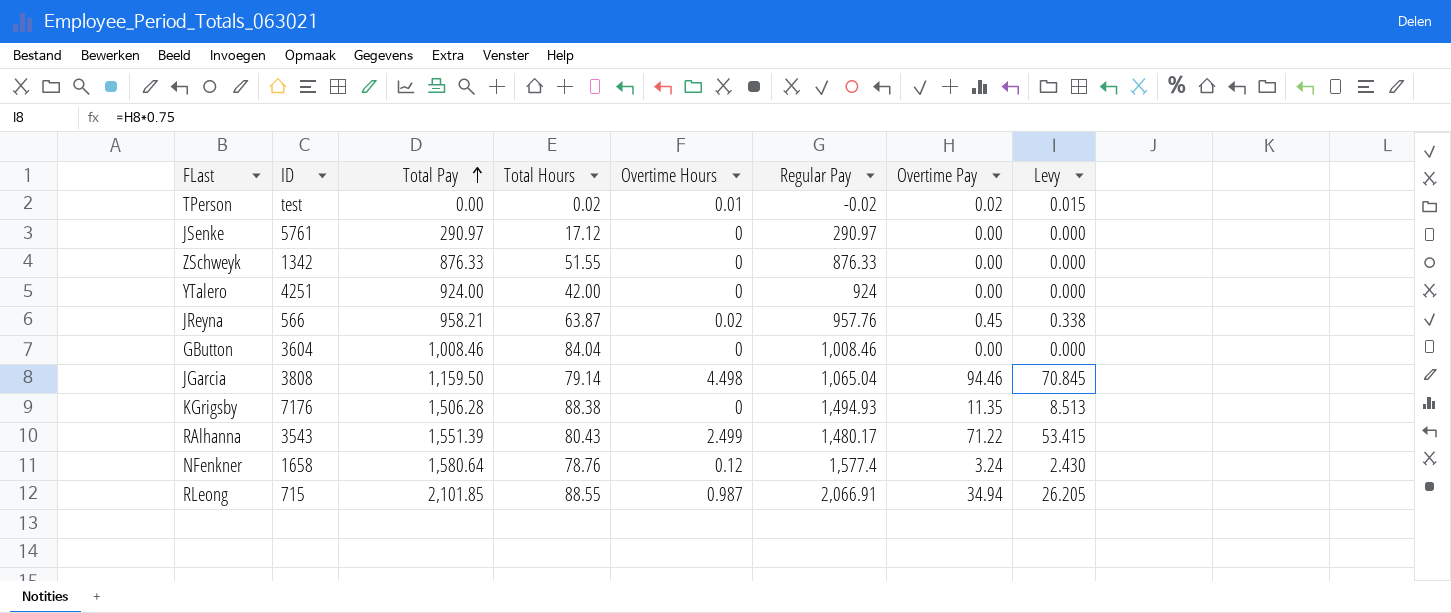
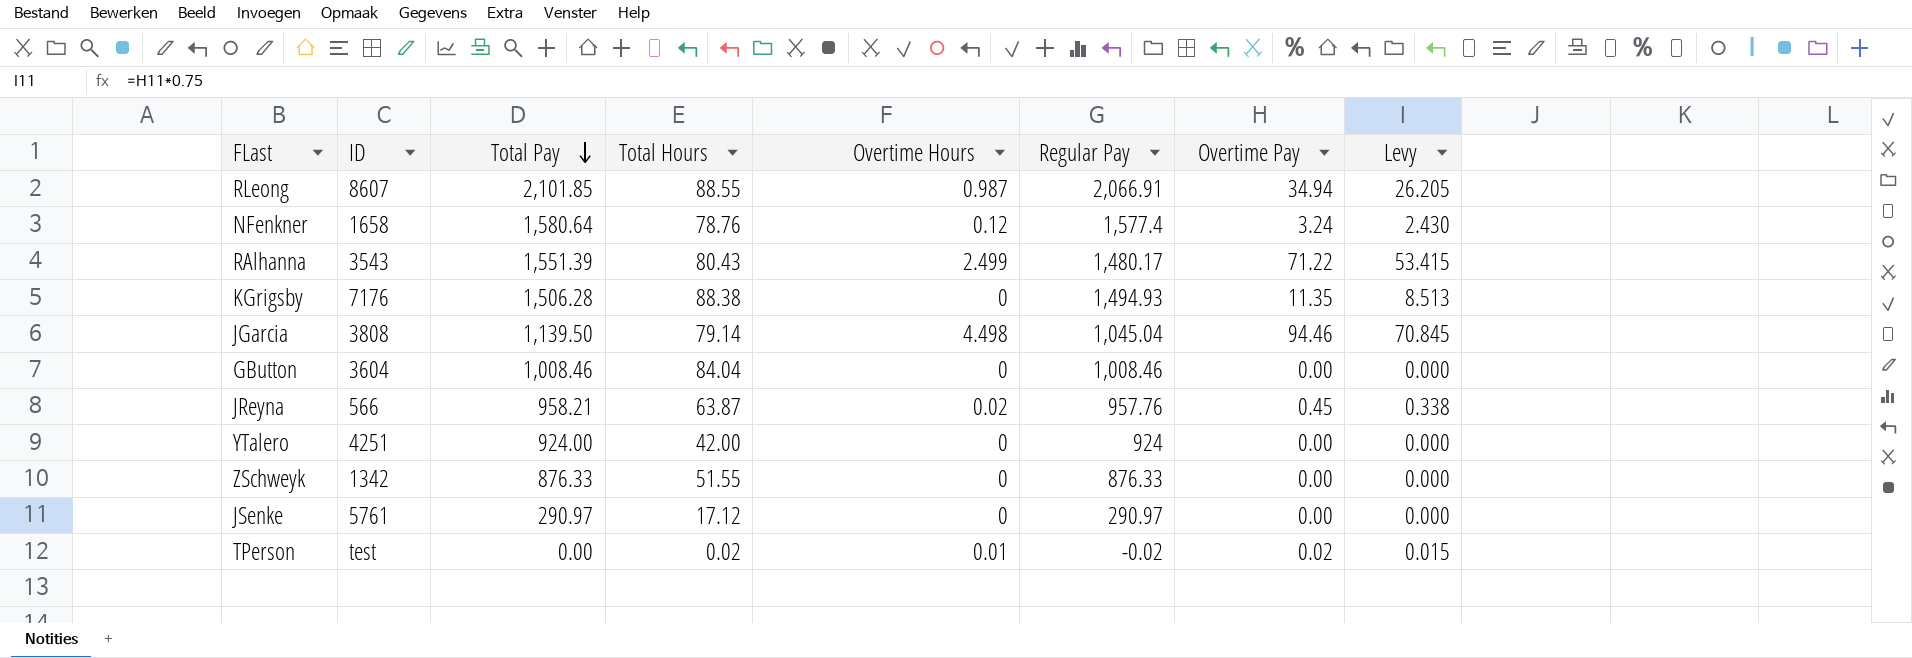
row order: Total Pay ascending -> Total Pay descending
RLeong | ID: 715 -> 8607
JGarcia | Total Pay: 1,159.50 -> 1,139.50
JGarcia | Regular Pay: 1,065.04 -> 1,045.04

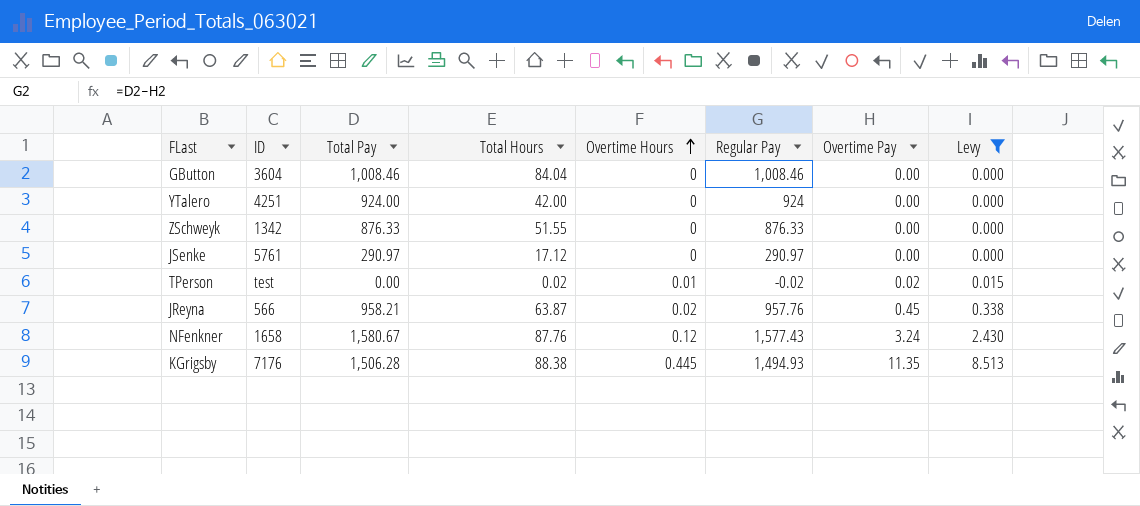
filter: none -> Levy <= 8.513
row order: Total Pay descending -> Overtime Hours ascending
NFenkner | Total Pay: 1,580.64 -> 1,580.67
NFenkner | Total Hours: 78.76 -> 87.76
NFenkner | Regular Pay: 1,577.4 -> 1,577.43
KGrigsby | Overtime Hours: 0 -> 0.445

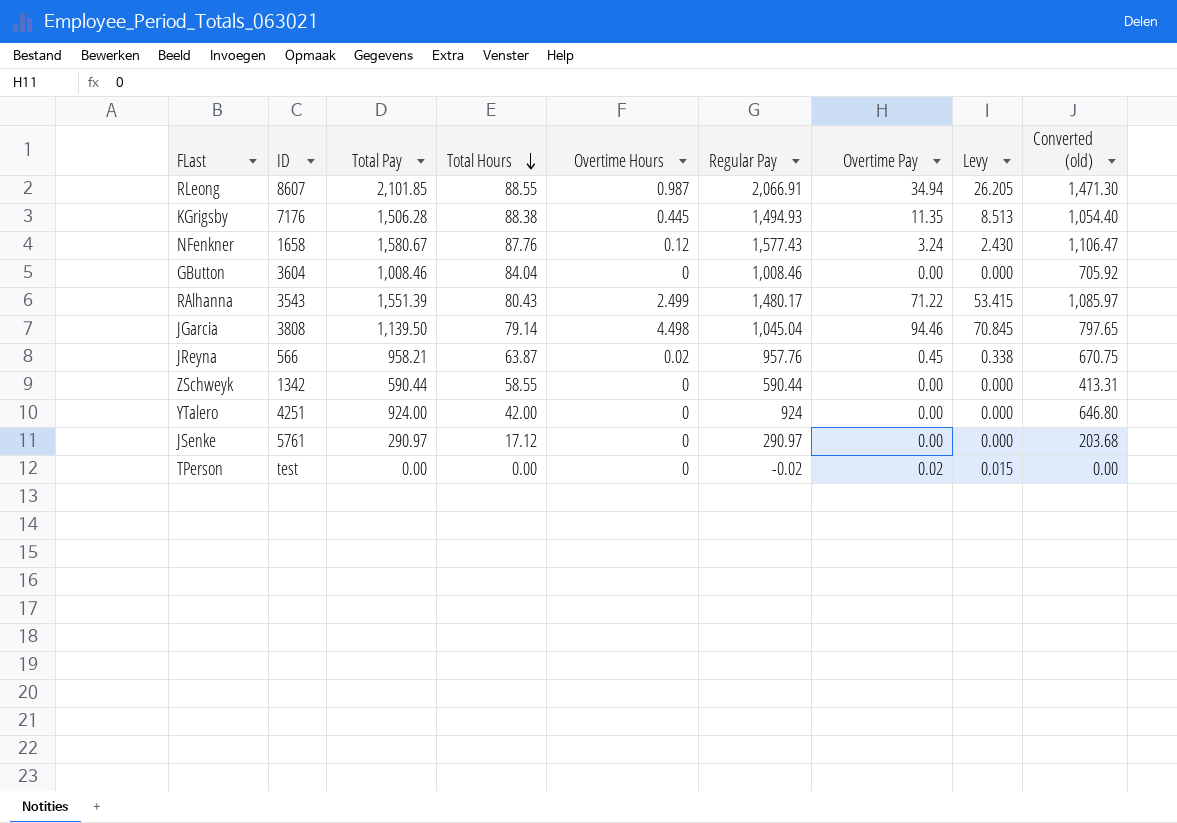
filter: Levy <= 8.513 -> none
row order: Overtime Hours ascending -> Total Hours descending
column Converted (old) | formula: none -> [Total Pay] * 0.7
ZSchweyk | Total Pay: 876.33 -> 590.44
ZSchweyk | Total Hours: 51.55 -> 58.55
ZSchweyk | Regular Pay: 876.33 -> 590.44
TPerson | Total Hours: 0.02 -> 0.00
TPerson | Overtime Hours: 0.01 -> 0

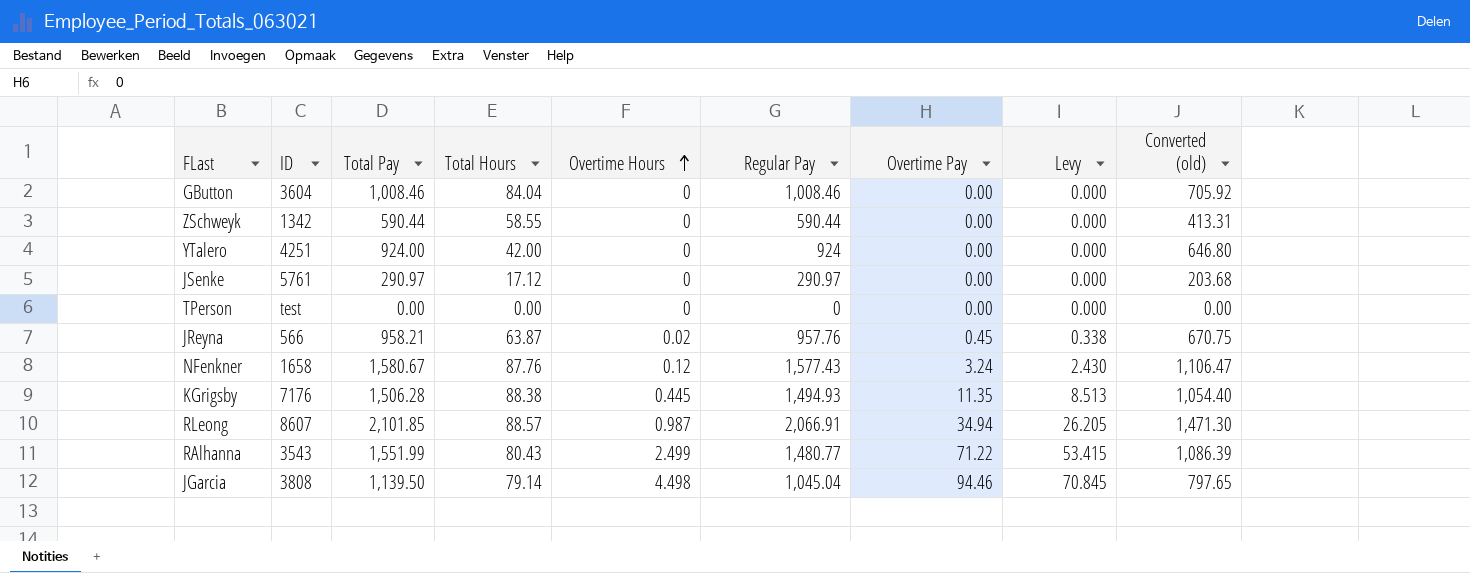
row order: Total Hours descending -> Overtime Hours ascending
TPerson | Regular Pay: -0.02 -> 0
TPerson | Overtime Pay: 0.02 -> 0.00
TPerson | Levy: 0.015 -> 0.000
RLeong | Total Hours: 88.55 -> 88.57
RAlhanna | Total Pay: 1,551.39 -> 1,551.99
RAlhanna | Regular Pay: 1,480.17 -> 1,480.77
RAlhanna | Converted (old): 1,085.97 -> 1,086.39

